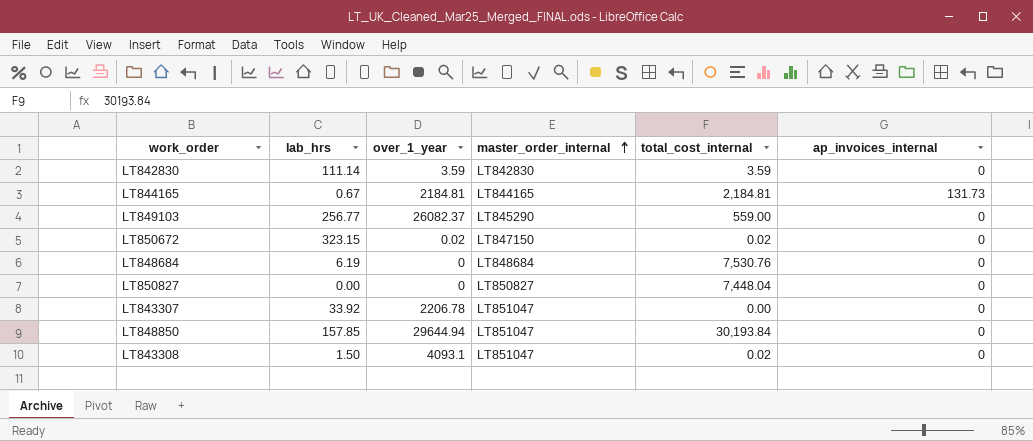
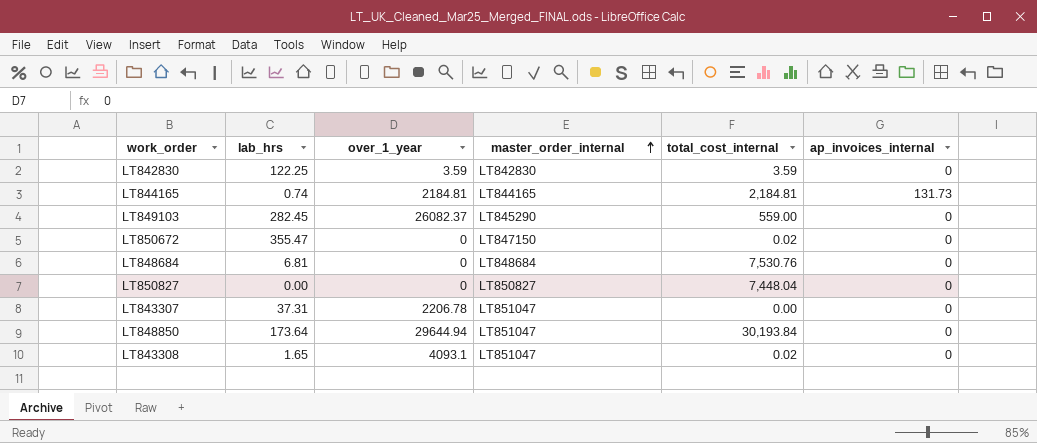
LT842830 | lab_hrs: 111.14 -> 122.25
LT844165 | lab_hrs: 0.67 -> 0.74
LT849103 | lab_hrs: 256.77 -> 282.45
LT850672 | lab_hrs: 323.15 -> 355.47
LT850672 | over_1_year: 0.02 -> 0
LT848684 | lab_hrs: 6.19 -> 6.81
LT843307 | lab_hrs: 33.92 -> 37.31
LT848850 | lab_hrs: 157.85 -> 173.64
LT843308 | lab_hrs: 1.50 -> 1.65

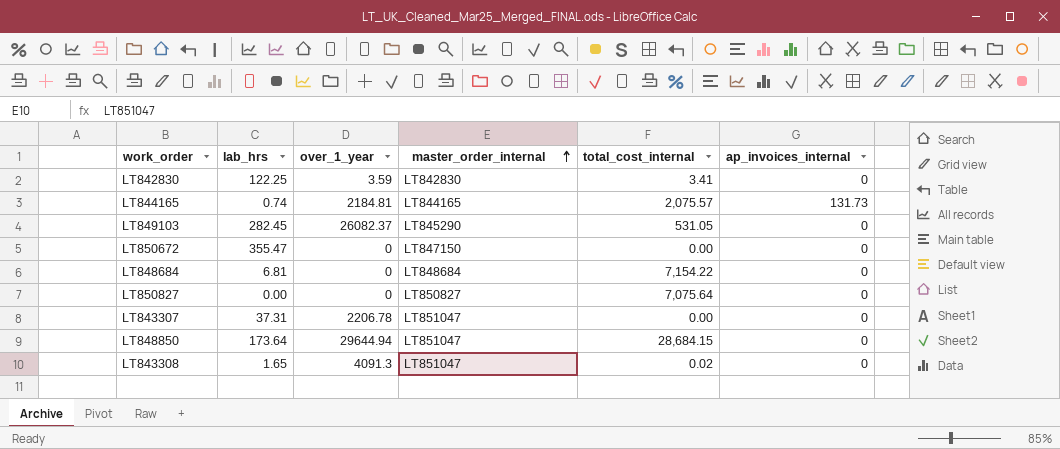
LT842830 | total_cost_internal: 3.59 -> 3.41
LT844165 | total_cost_internal: 2,184.81 -> 2,075.57
LT849103 | total_cost_internal: 559.00 -> 531.05
LT850672 | total_cost_internal: 0.02 -> 0.00
LT848684 | total_cost_internal: 7,530.76 -> 7,154.22
LT850827 | total_cost_internal: 7,448.04 -> 7,075.64
LT848850 | total_cost_internal: 30,193.84 -> 28,684.15
LT843308 | over_1_year: 4093.1 -> 4091.3

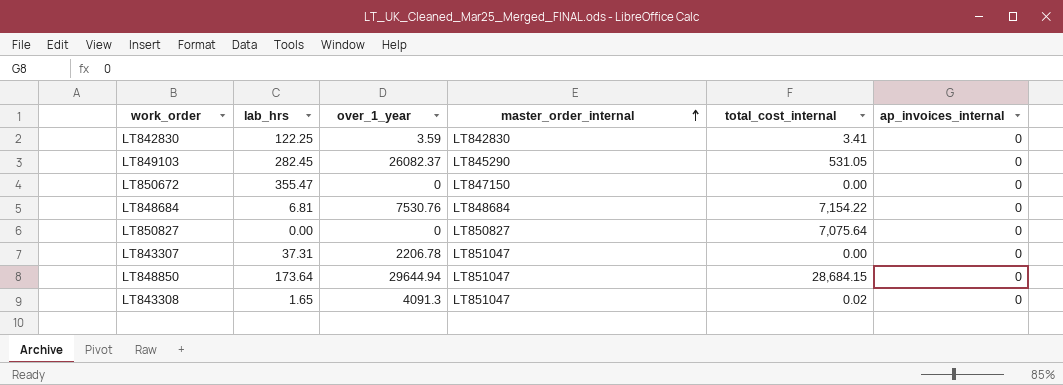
row LT844165: 0.74 | 2184.81 | LT844165 | 2,075.57 | 131.73 -> none
LT848684 | over_1_year: 0 -> 7530.76

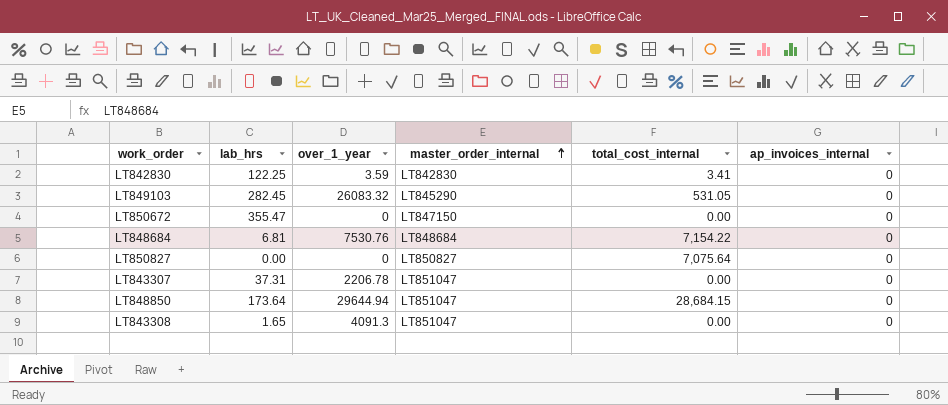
LT849103 | over_1_year: 26082.37 -> 26083.32
LT843308 | total_cost_internal: 0.02 -> 0.00

